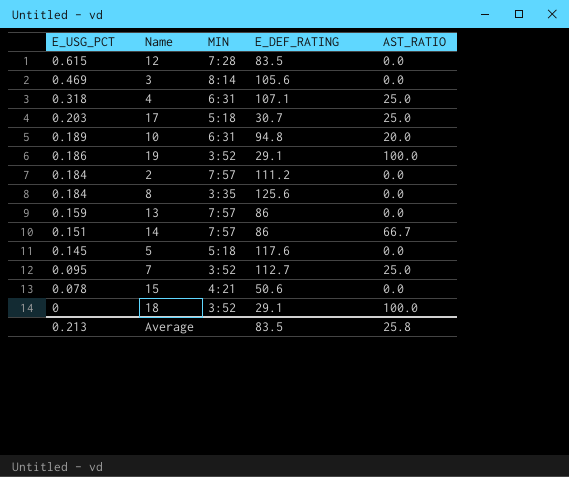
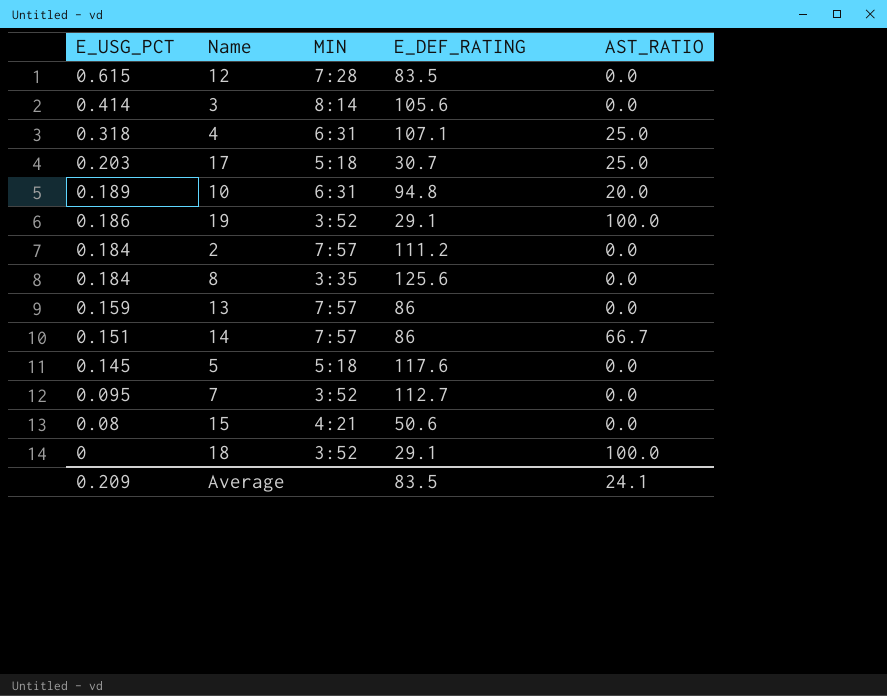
3 | E_USG_PCT: 0.469 -> 0.414
7 | AST_RATIO: 25.0 -> 0.0
15 | E_USG_PCT: 0.078 -> 0.08
Average | E_USG_PCT: 0.213 -> 0.209
Average | AST_RATIO: 25.8 -> 24.1

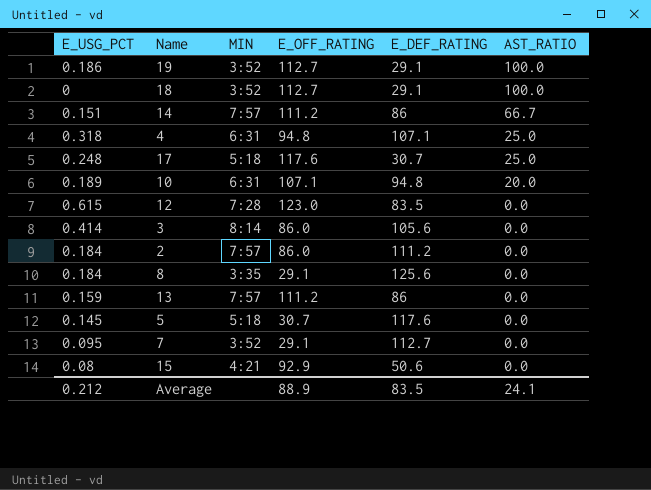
row order: E_USG_PCT descending -> AST_RATIO descending
column E_OFF_RATING | position: none -> 4
17 | E_USG_PCT: 0.203 -> 0.248
Average | E_USG_PCT: 0.209 -> 0.212

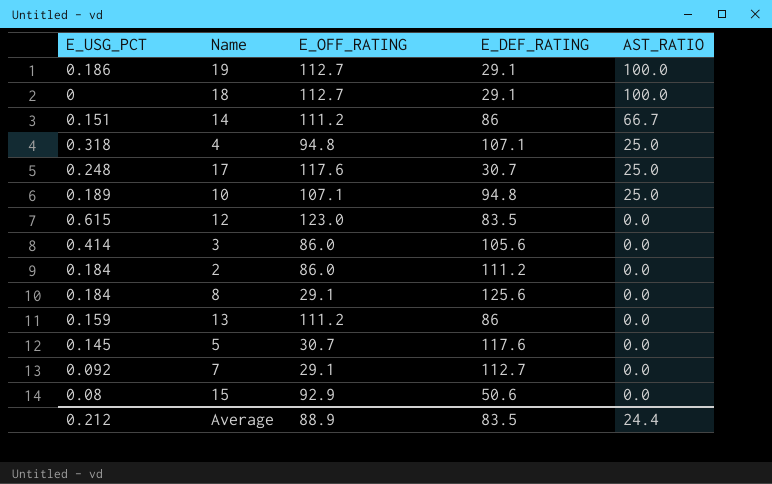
column MIN | position: 3 -> none
10 | AST_RATIO: 20.0 -> 25.0
7 | E_USG_PCT: 0.095 -> 0.092
Average | AST_RATIO: 24.1 -> 24.4

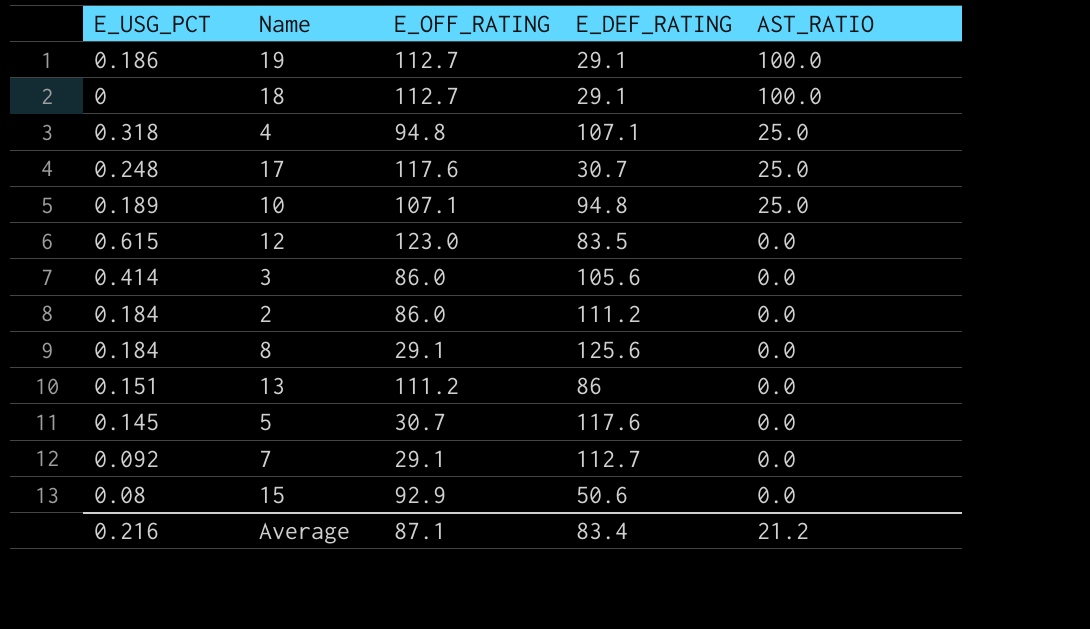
row 14: 0.151 | 111.2 | 86 | 66.7 -> none
13 | E_USG_PCT: 0.159 -> 0.151
Average | E_USG_PCT: 0.212 -> 0.216
Average | E_OFF_RATING: 88.9 -> 87.1
Average | E_DEF_RATING: 83.5 -> 83.4
Average | AST_RATIO: 24.4 -> 21.2

